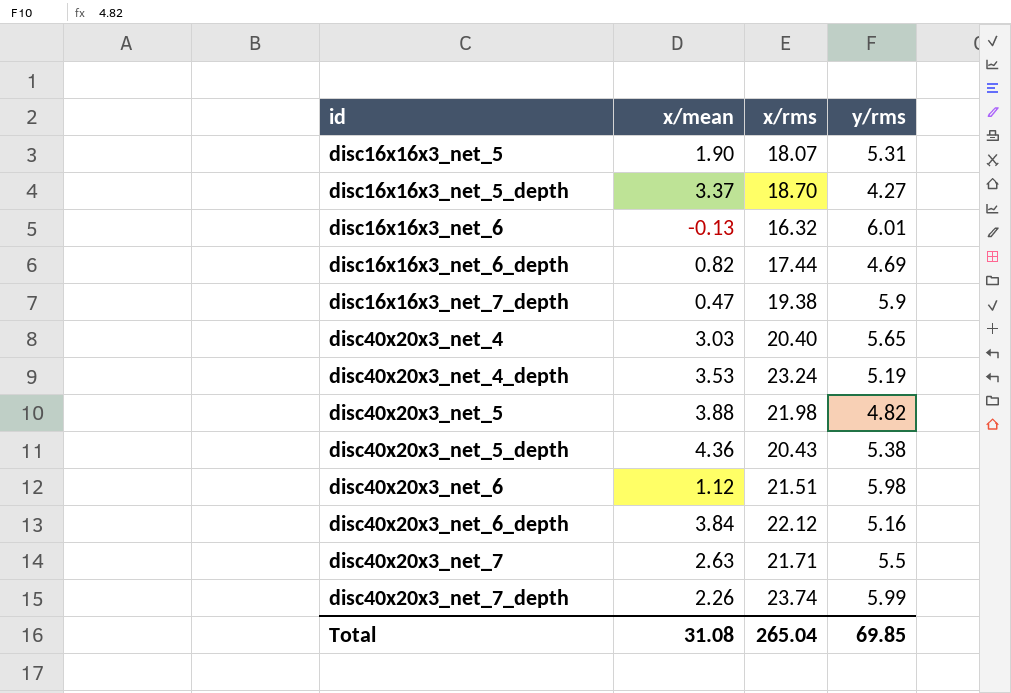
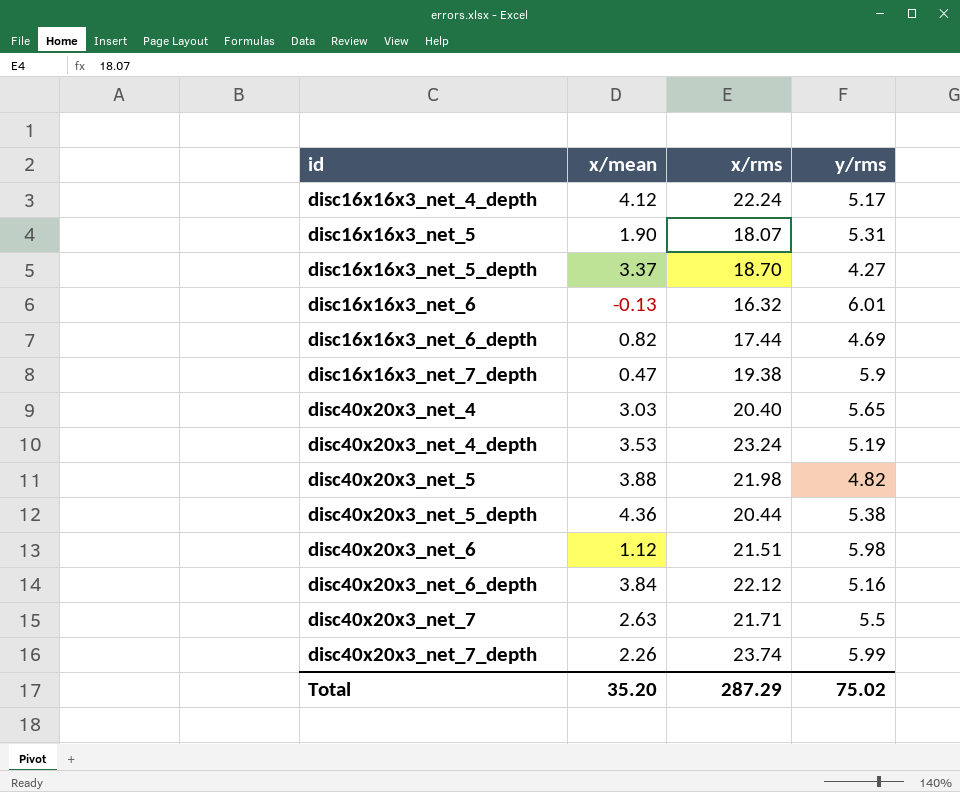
row disc16x16x3_net_4_depth: none -> 4.12 | 22.24 | 5.17
disc40x20x3_net_5_depth | x/rms: 20.43 -> 20.44
Total | x/mean: 31.08 -> 35.20
Total | x/rms: 265.04 -> 287.29
Total | y/rms: 69.85 -> 75.02

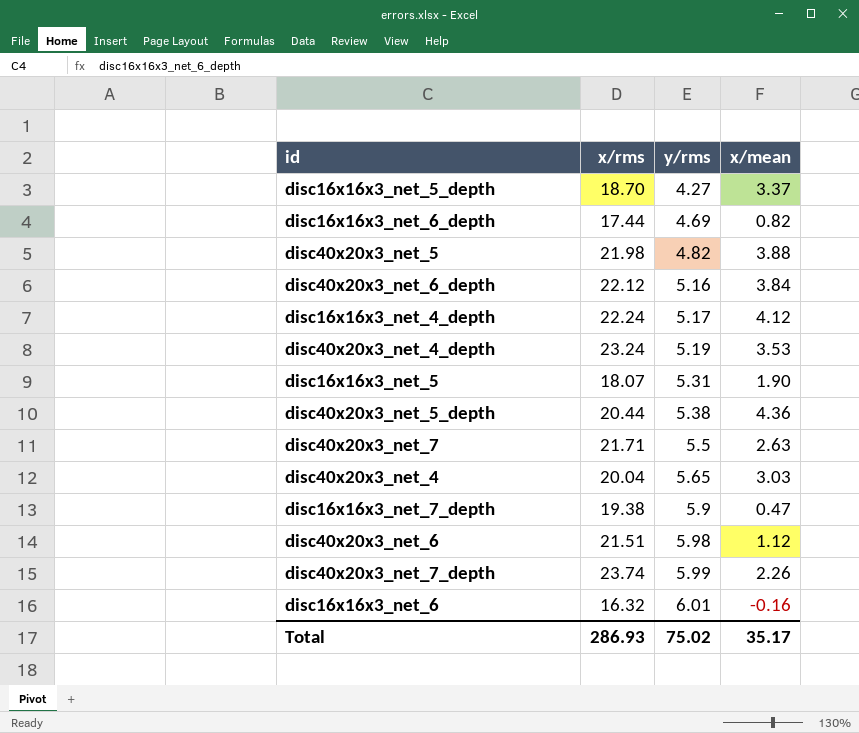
row order: id ascending -> y/rms ascending
column x/mean | position: 2 -> 4
disc40x20x3_net_4 | x/rms: 20.40 -> 20.04
disc16x16x3_net_6 | x/mean: -0.13 -> -0.16
Total | x/rms: 287.29 -> 286.93
Total | x/mean: 35.20 -> 35.17

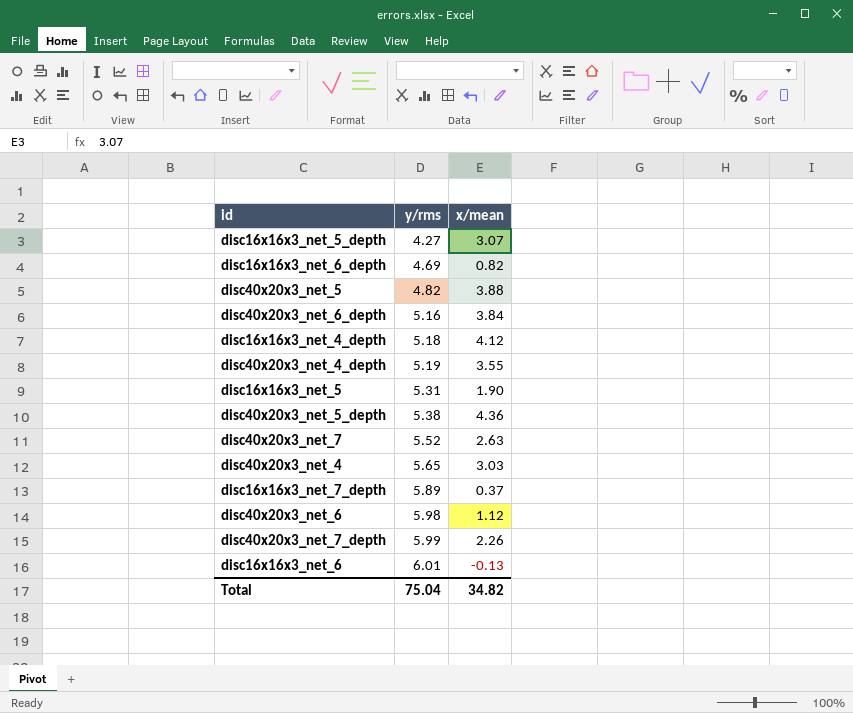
column x/rms | position: 2 -> none
disc16x16x3_net_5_depth | x/mean: 3.37 -> 3.07
disc16x16x3_net_4_depth | y/rms: 5.17 -> 5.18
disc40x20x3_net_4_depth | x/mean: 3.53 -> 3.55
disc40x20x3_net_7 | y/rms: 5.5 -> 5.52
disc16x16x3_net_7_depth | y/rms: 5.9 -> 5.89
disc16x16x3_net_7_depth | x/mean: 0.47 -> 0.37
disc16x16x3_net_6 | x/mean: -0.16 -> -0.13
Total | y/rms: 75.02 -> 75.04
Total | x/mean: 35.17 -> 34.82

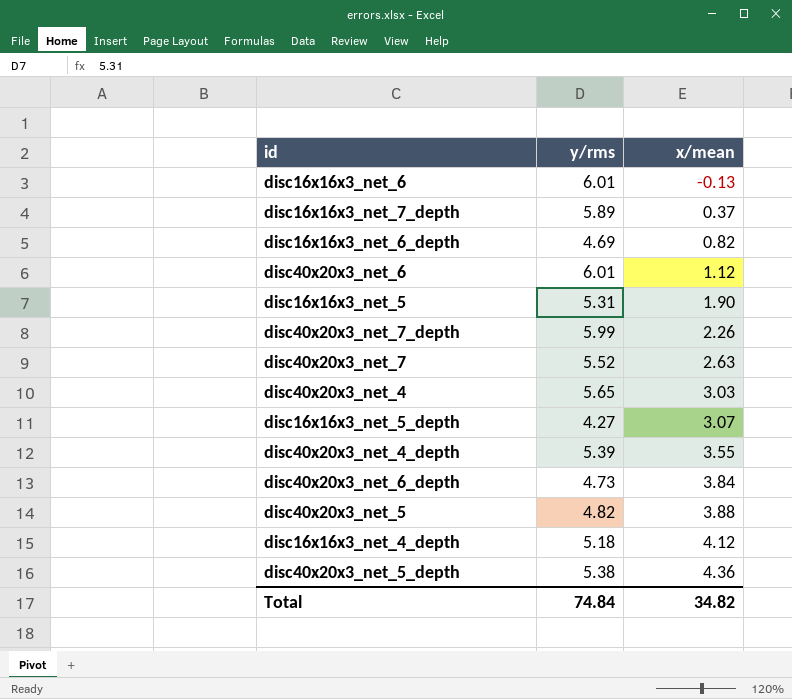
row order: y/rms ascending -> x/mean ascending
disc40x20x3_net_6 | y/rms: 5.98 -> 6.01
disc40x20x3_net_4_depth | y/rms: 5.19 -> 5.39
disc40x20x3_net_6_depth | y/rms: 5.16 -> 4.73
Total | y/rms: 75.04 -> 74.84

